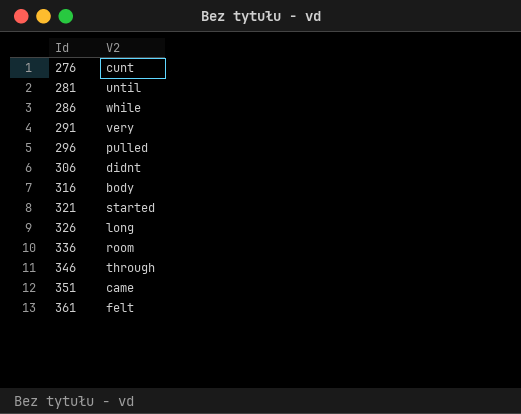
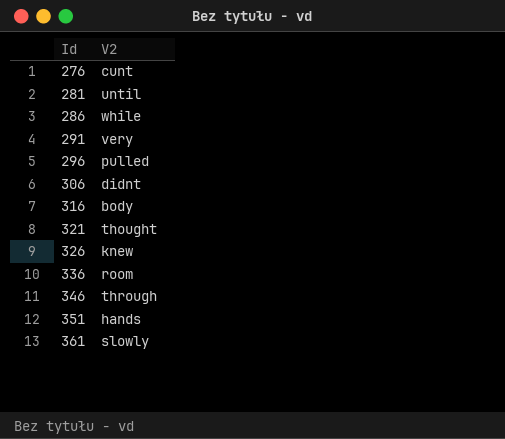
321 | V2: started -> thought
326 | V2: long -> knew
351 | V2: came -> hands
361 | V2: felt -> slowly

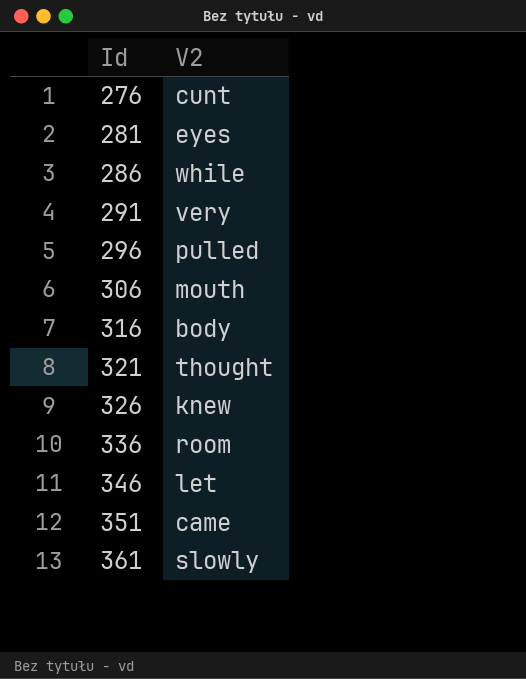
281 | V2: until -> eyes
306 | V2: didnt -> mouth
346 | V2: through -> let
351 | V2: hands -> came

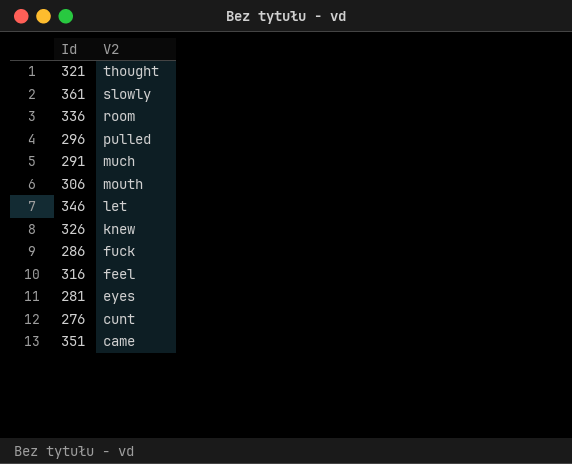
row order: Id ascending -> V2 descending
291 | V2: very -> much
286 | V2: while -> fuck
316 | V2: body -> feel

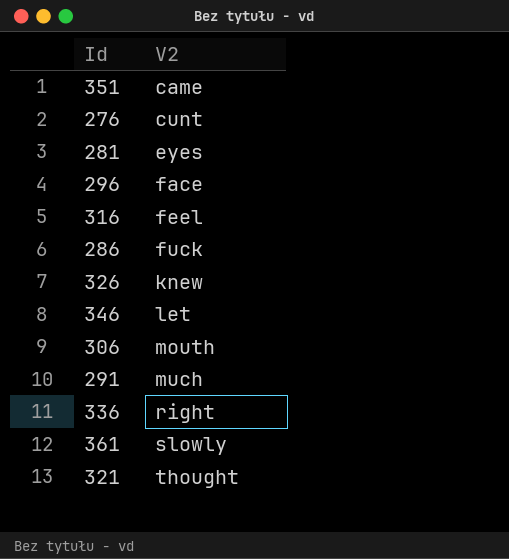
row order: V2 descending -> V2 ascending
296 | V2: pulled -> face
336 | V2: room -> right

